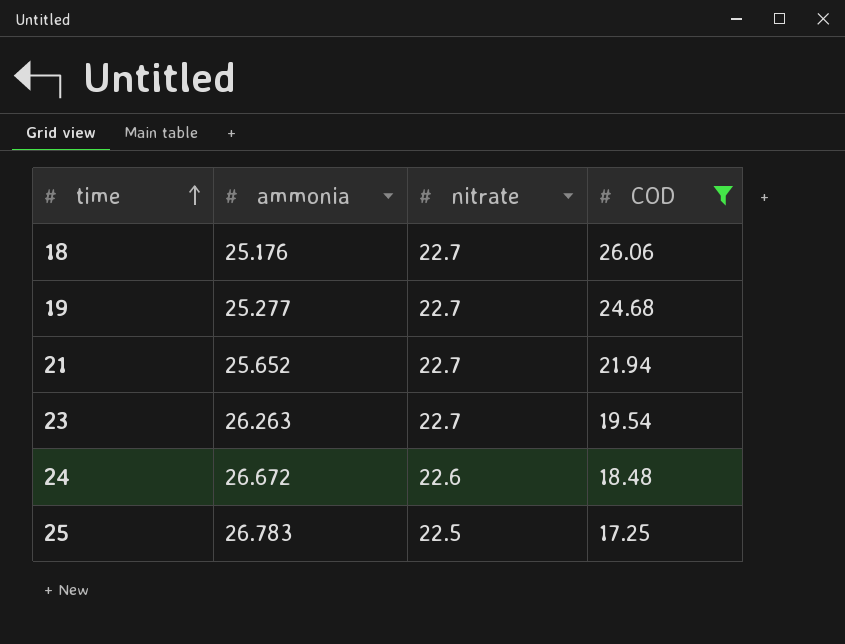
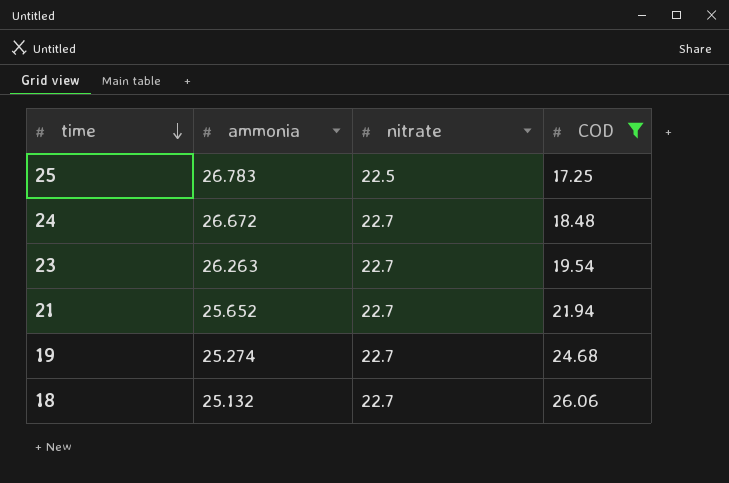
row order: time ascending -> time descending
24 | nitrate: 22.6 -> 22.7
19 | ammonia: 25.277 -> 25.274
18 | ammonia: 25.176 -> 25.132

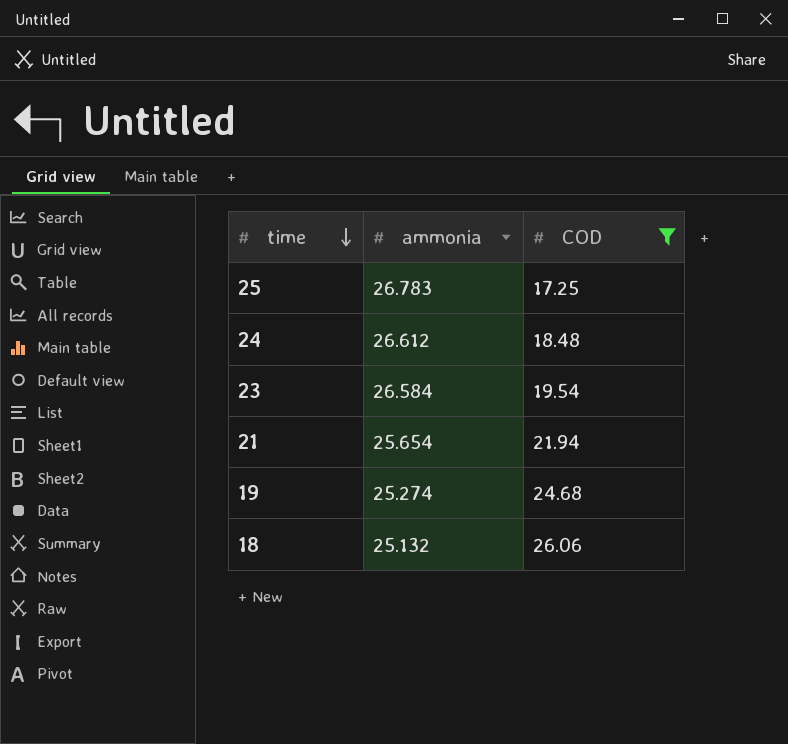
column nitrate | position: 3 -> none
24 | ammonia: 26.672 -> 26.612
23 | ammonia: 26.263 -> 26.584
21 | ammonia: 25.652 -> 25.654

